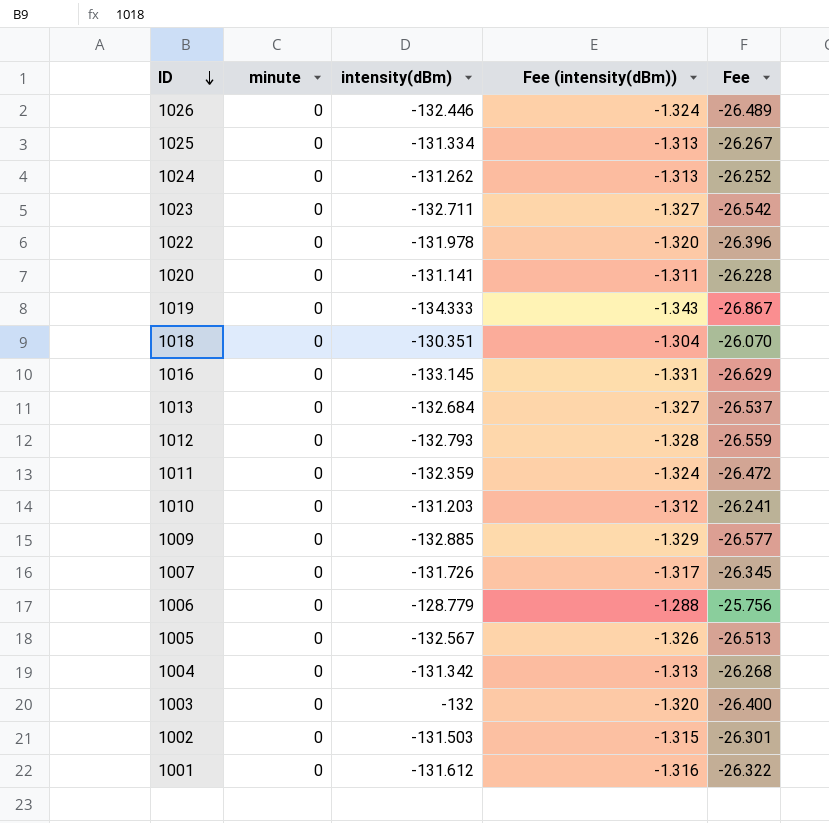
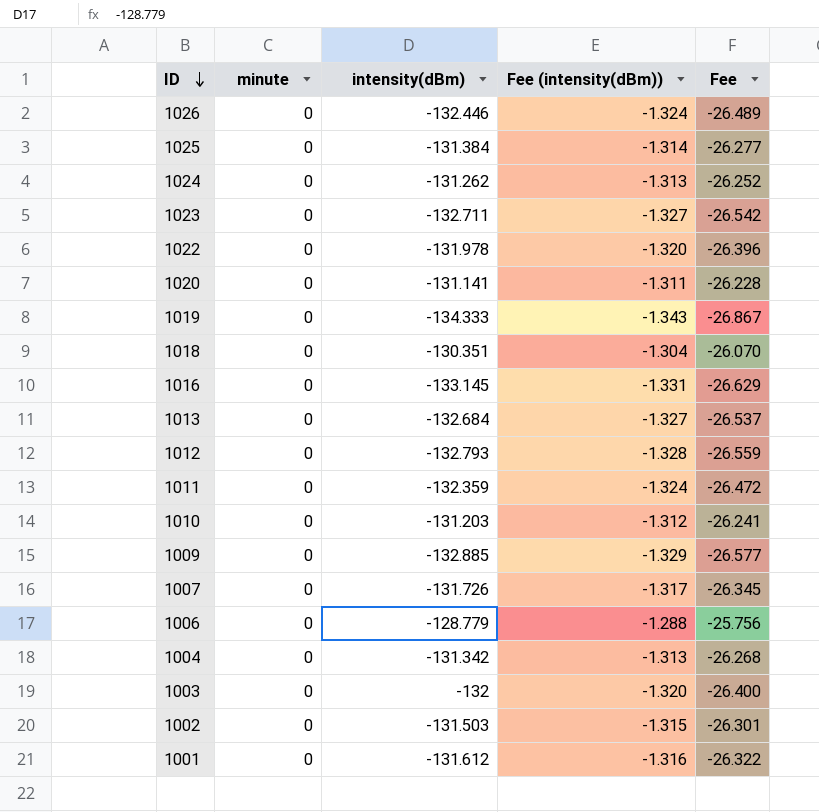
row 1005: 0 | -132.567 | -1.326 | -26.513 -> none
1025 | intensity(dBm): -131.334 -> -131.384
1025 | Fee (intensity(dBm)): -1.313 -> -1.314
1025 | Fee: -26.267 -> -26.277

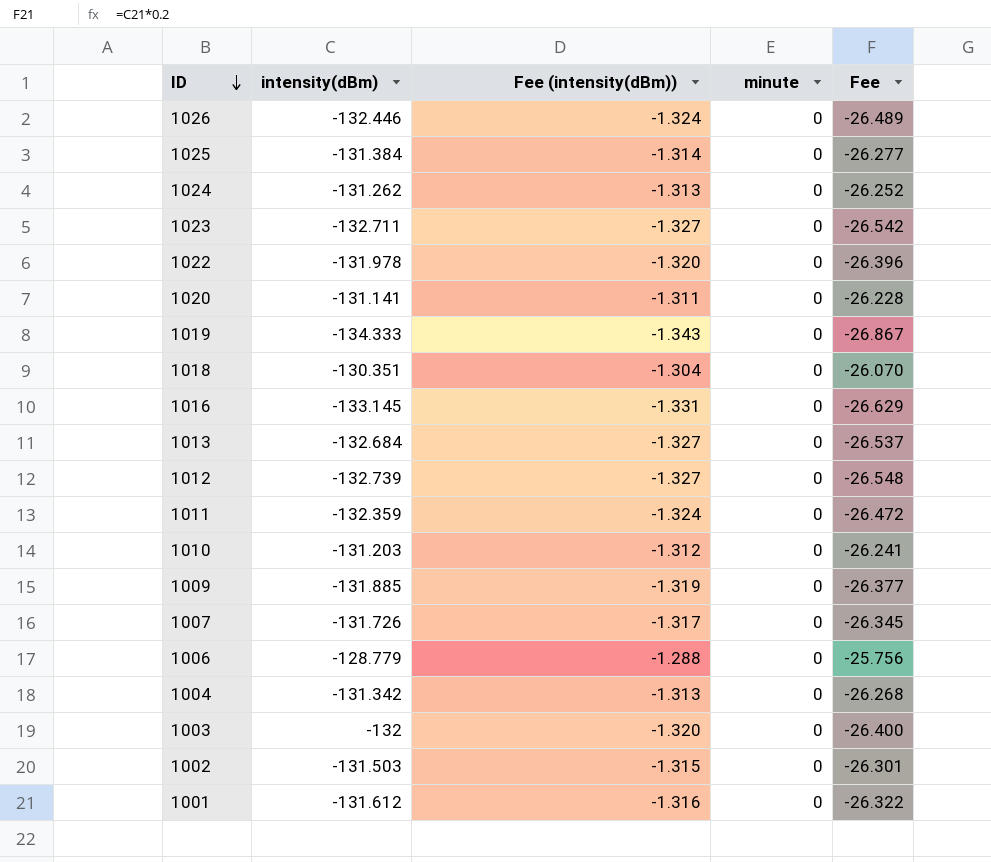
column minute | position: 2 -> 4
1012 | intensity(dBm): -132.793 -> -132.739
1012 | Fee (intensity(dBm)): -1.328 -> -1.327
1012 | Fee: -26.559 -> -26.548
1009 | intensity(dBm): -132.885 -> -131.885
1009 | Fee (intensity(dBm)): -1.329 -> -1.319
1009 | Fee: -26.577 -> -26.377

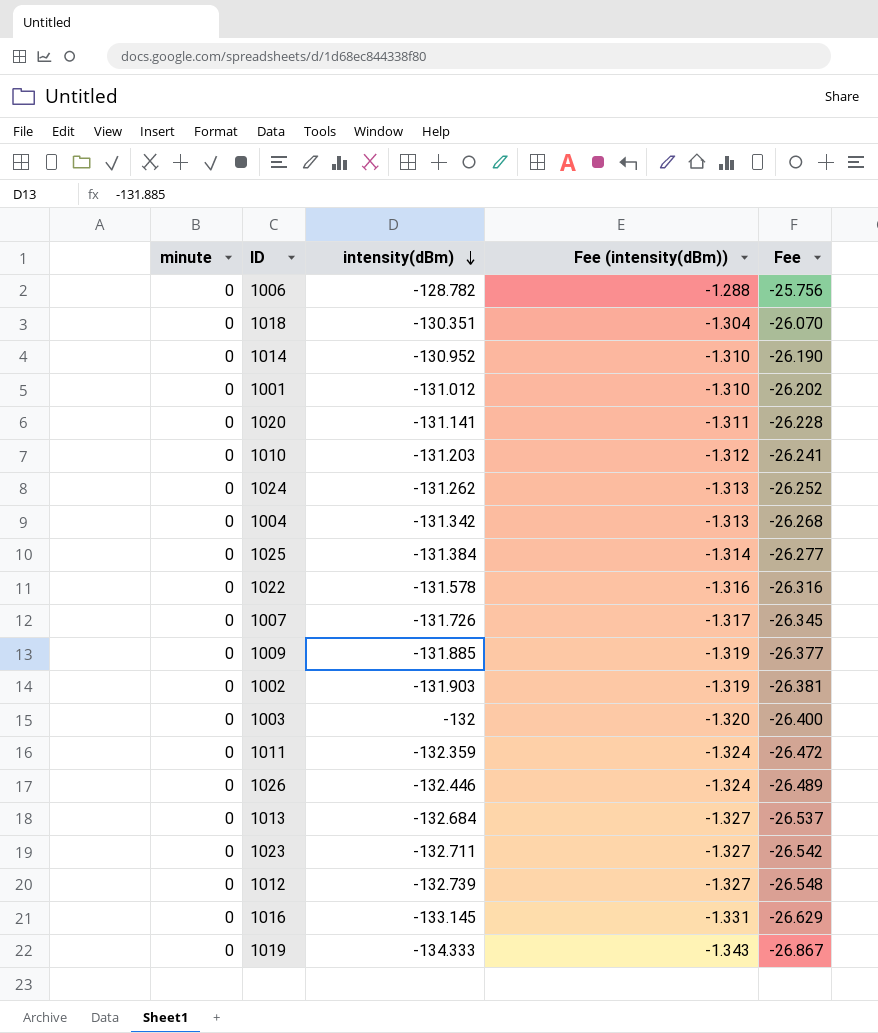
row order: ID descending -> intensity(dBm) descending
column minute | position: 4 -> 1
1006 | intensity(dBm): -128.779 -> -128.782
row 1014: none -> 0 | -130.952 | -1.310 | -26.190
1001 | intensity(dBm): -131.612 -> -131.012
1001 | Fee (intensity(dBm)): -1.316 -> -1.310
1001 | Fee: -26.322 -> -26.202
1022 | intensity(dBm): -131.978 -> -131.578
1022 | Fee (intensity(dBm)): -1.320 -> -1.316
1022 | Fee: -26.396 -> -26.316
1002 | intensity(dBm): -131.503 -> -131.903
1002 | Fee (intensity(dBm)): -1.315 -> -1.319
1002 | Fee: -26.301 -> -26.381

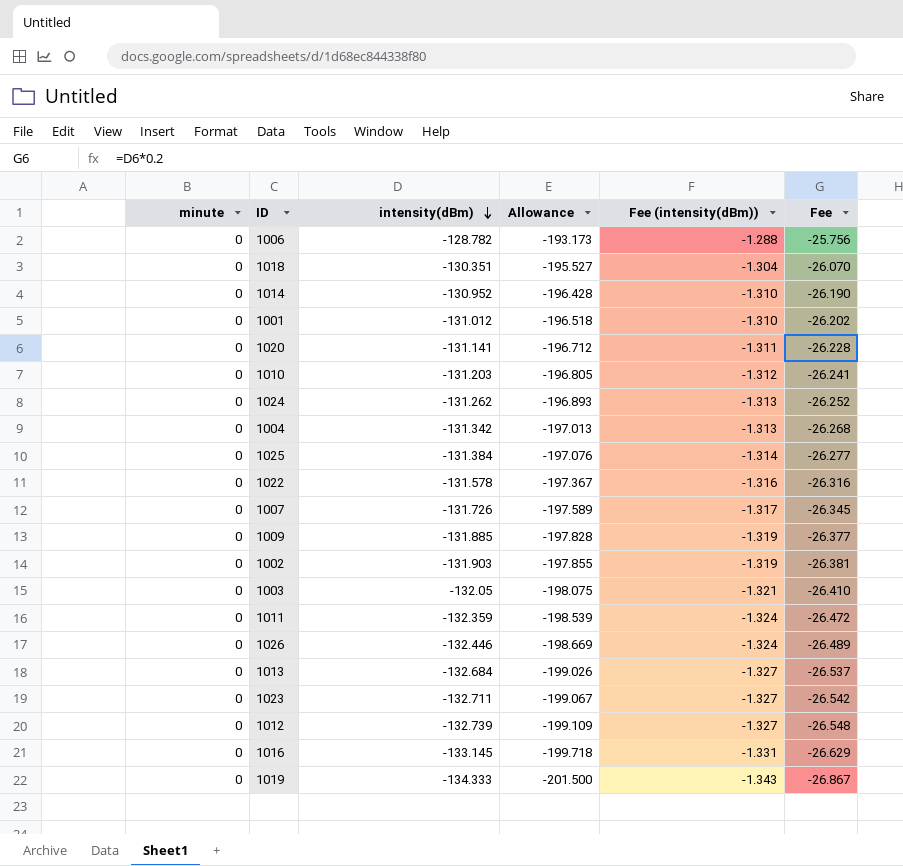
column Allowance | formula: none -> [intensity(dBm)] * 1.5
1003 | intensity(dBm): -132 -> -132.05
1003 | Fee (intensity(dBm)): -1.320 -> -1.321
1003 | Fee: -26.400 -> -26.410

